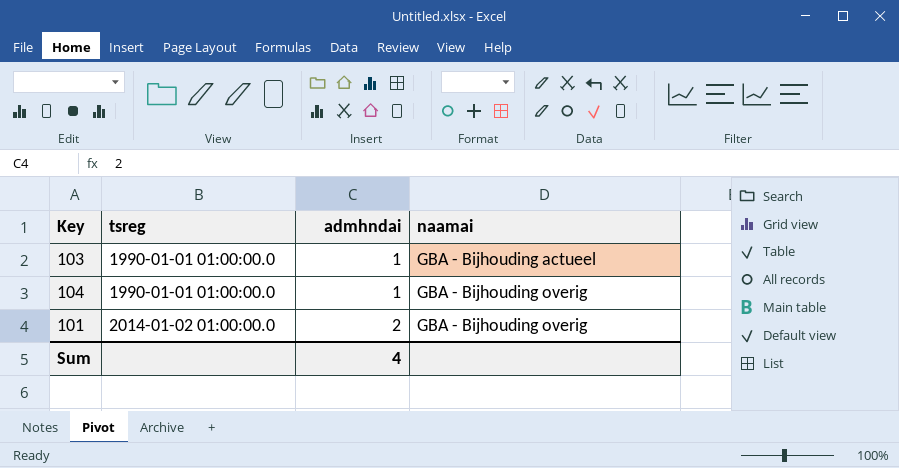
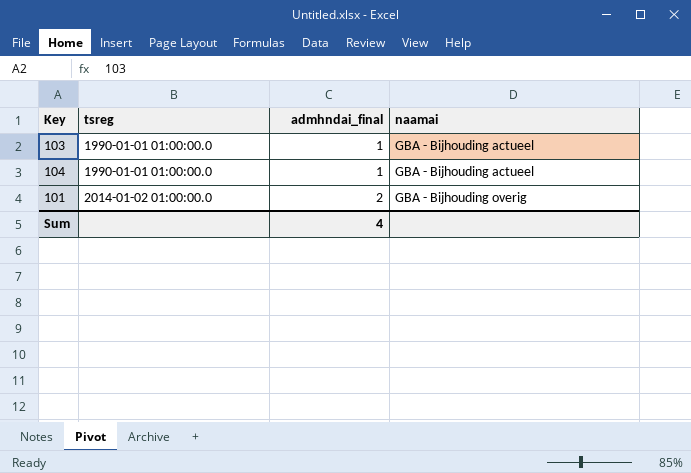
column name: admhndai -> admhndai_final
104 | naamai: GBA - Bijhouding overig -> GBA - Bijhouding actueel

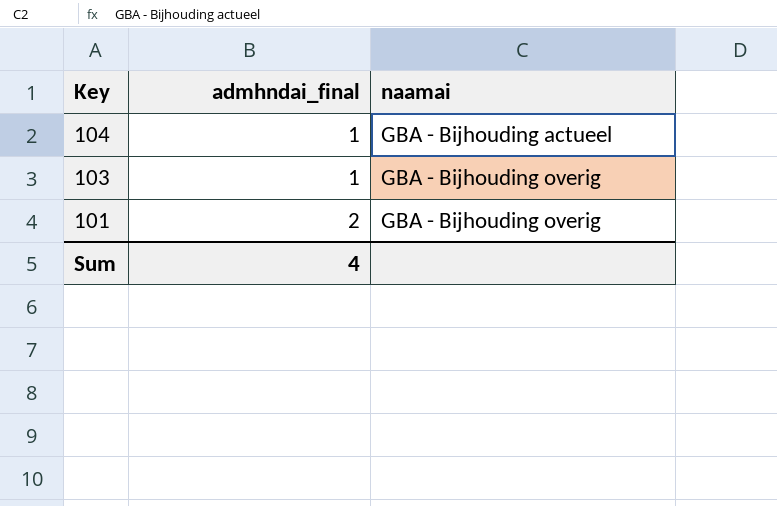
row order: tsreg ascending -> Key descending
column tsreg | position: 2 -> none
103 | naamai: GBA - Bijhouding actueel -> GBA - Bijhouding overig

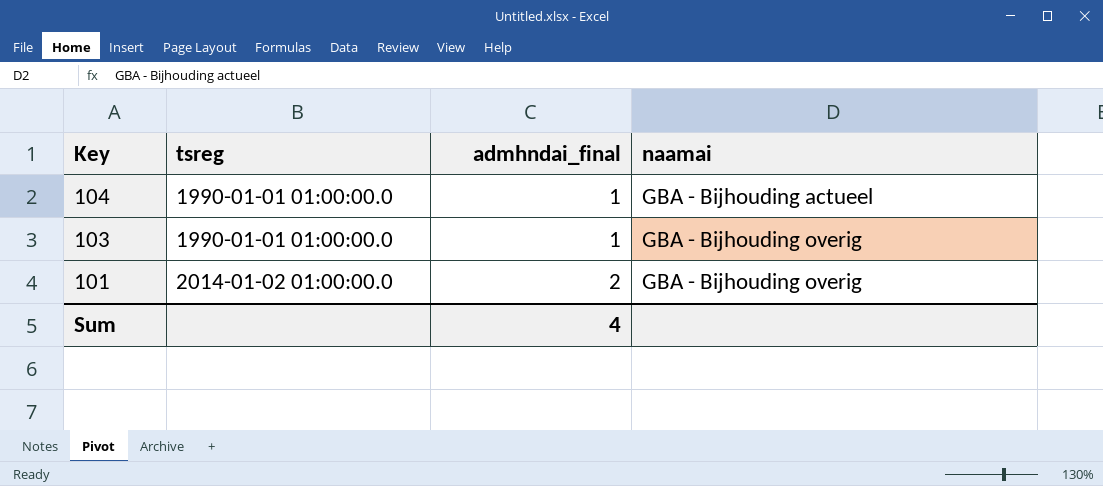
column tsreg | position: none -> 2

